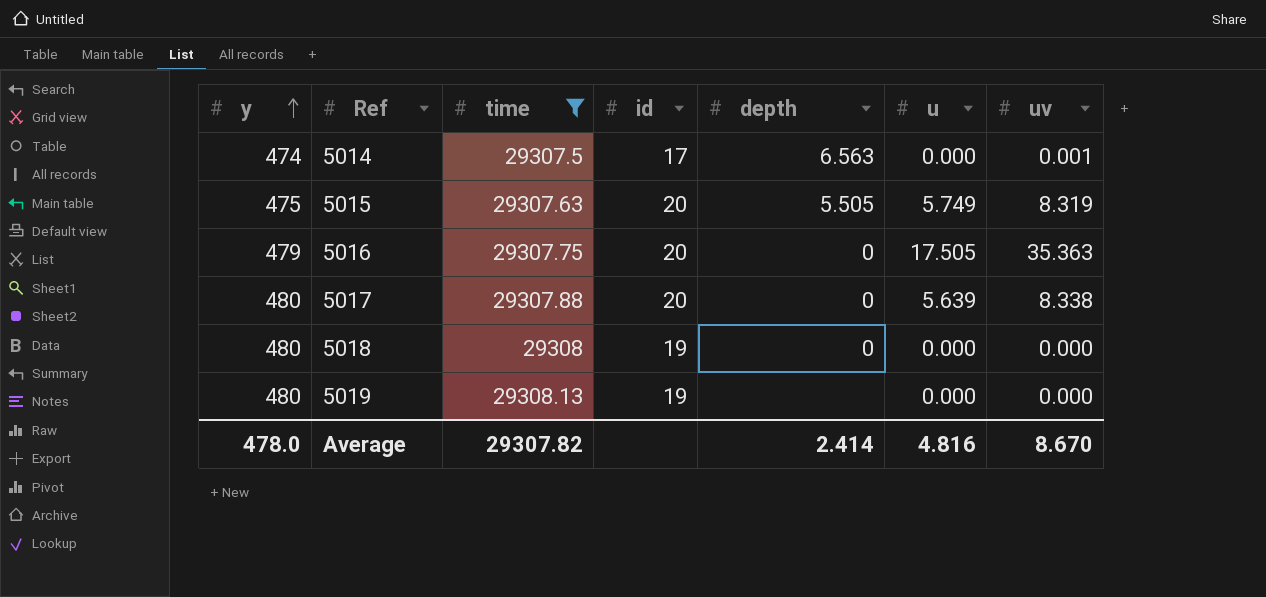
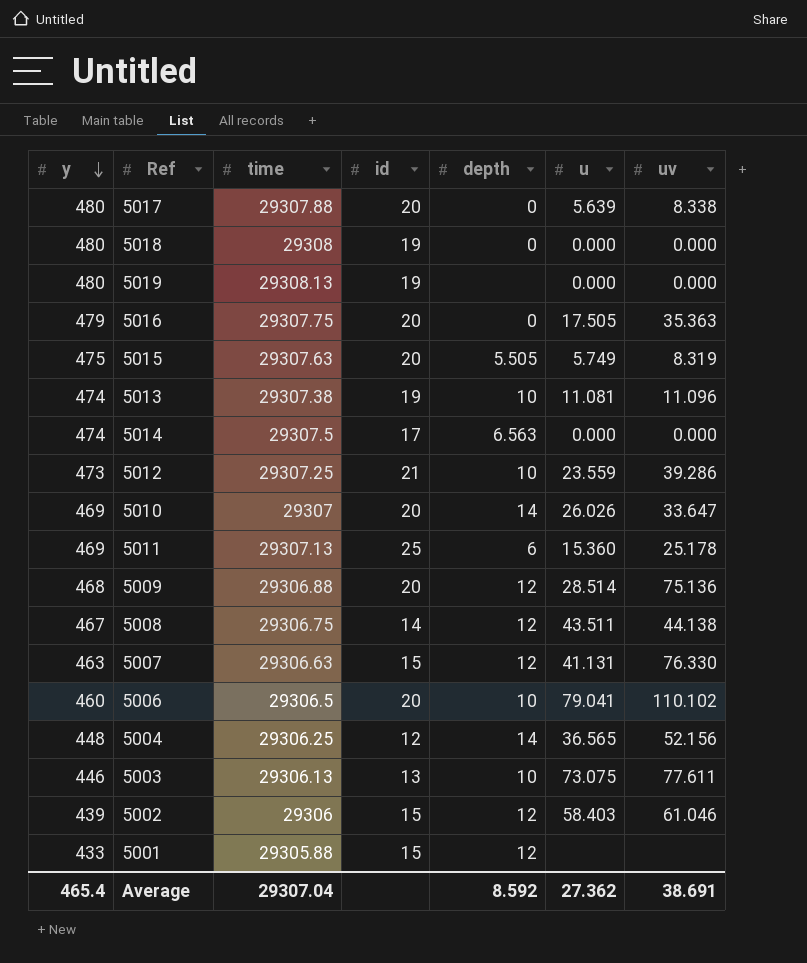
filter: time >= 29307.5 -> none
row order: y ascending -> y descending
5014 | uv: 0.001 -> 0.000
Average | y: 478.0 -> 465.4
Average | time: 29307.82 -> 29307.04
Average | depth: 2.414 -> 8.592
Average | u: 4.816 -> 27.362
Average | uv: 8.670 -> 38.691

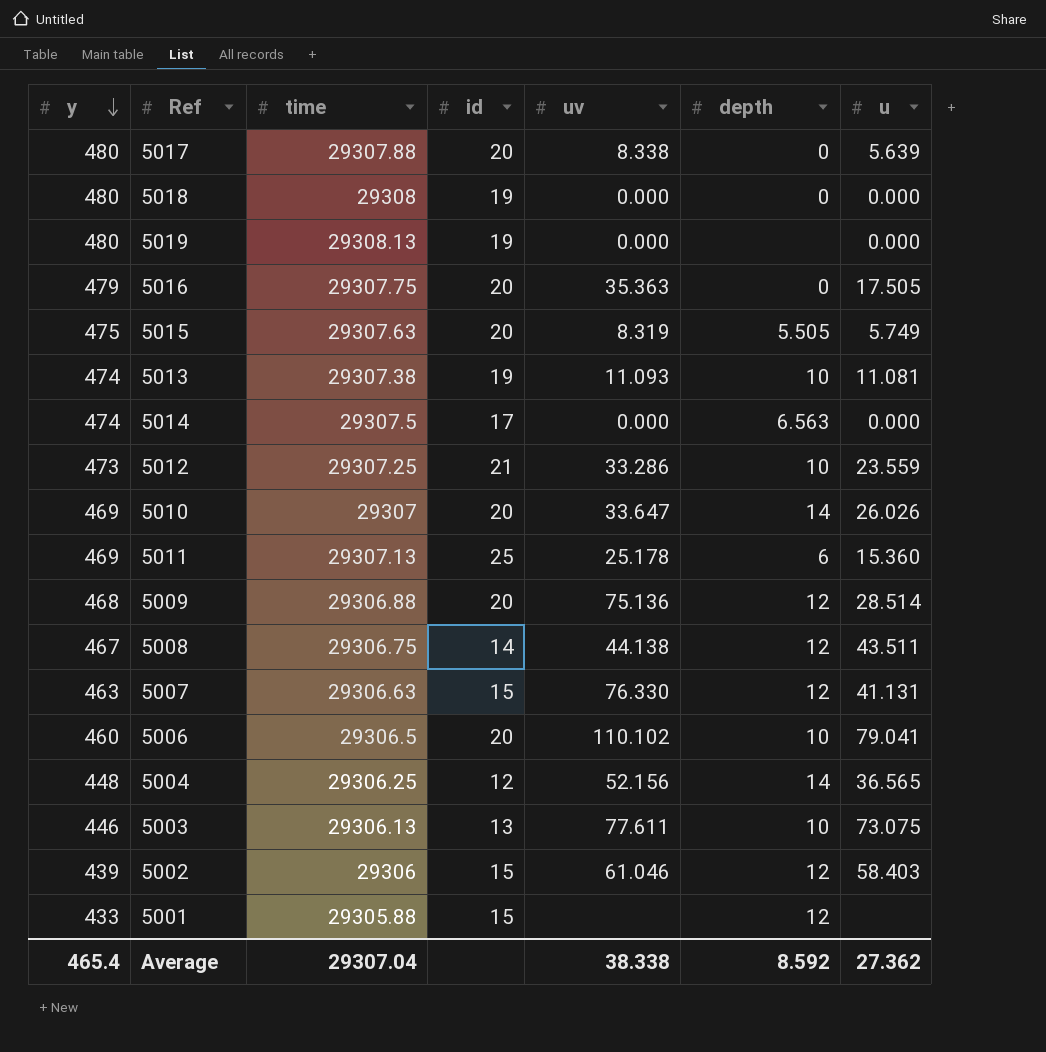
column uv | position: 7 -> 5
5013 | uv: 11.096 -> 11.093
5012 | uv: 39.286 -> 33.286
Average | uv: 38.691 -> 38.338

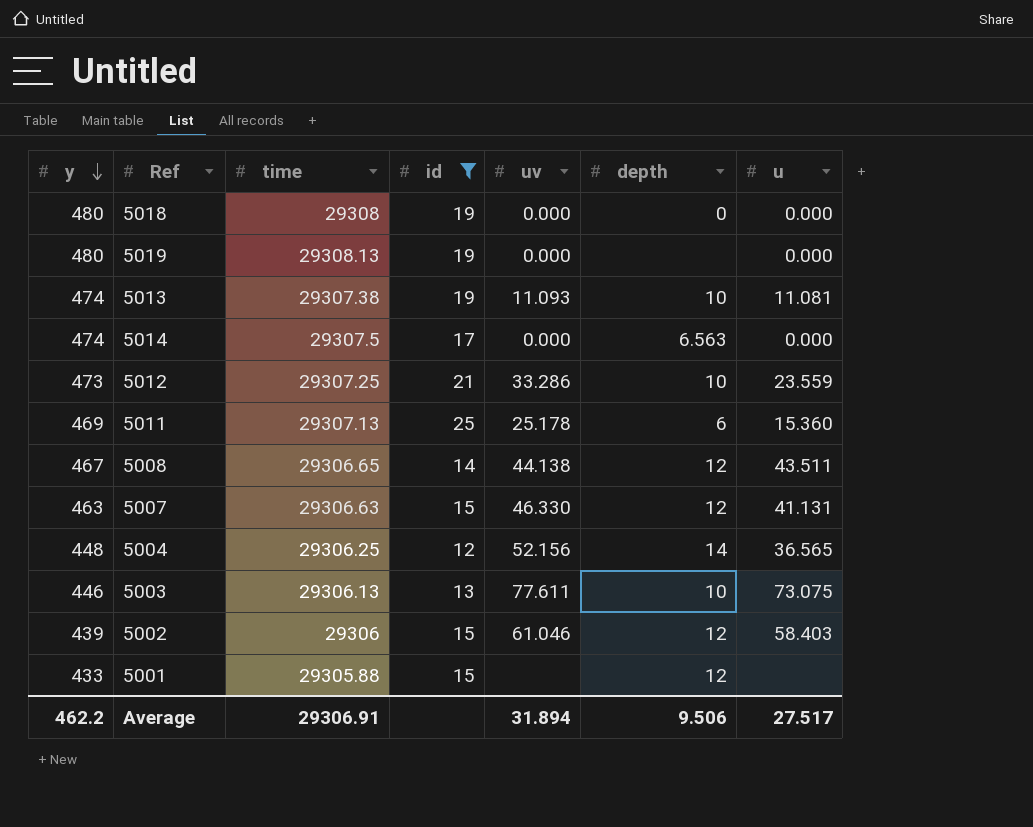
filter: none -> id != 20
5008 | time: 29306.75 -> 29306.65
5007 | uv: 76.330 -> 46.330
Average | y: 465.4 -> 462.2
Average | time: 29307.04 -> 29306.91
Average | uv: 38.338 -> 31.894
Average | depth: 8.592 -> 9.506
Average | u: 27.362 -> 27.517

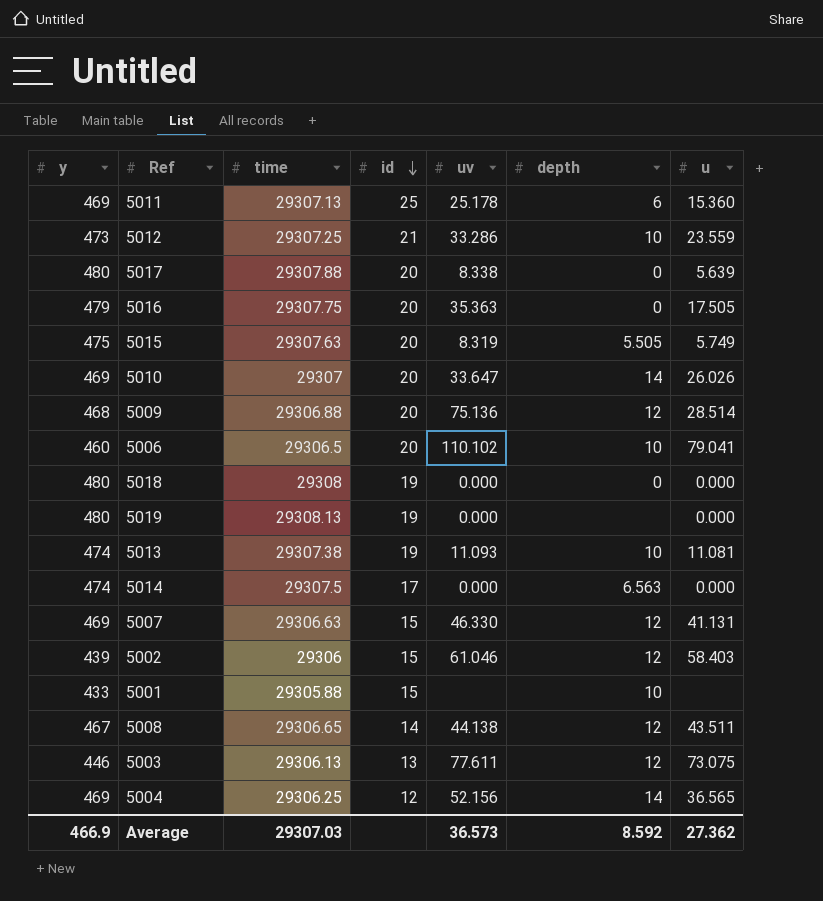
filter: id != 20 -> none
row order: y descending -> id descending
5007 | y: 463 -> 469
5001 | depth: 12 -> 10
5003 | depth: 10 -> 12
5004 | y: 448 -> 469
Average | y: 462.2 -> 466.9
Average | time: 29306.91 -> 29307.03
Average | uv: 31.894 -> 36.573
Average | depth: 9.506 -> 8.592
Average | u: 27.517 -> 27.362

